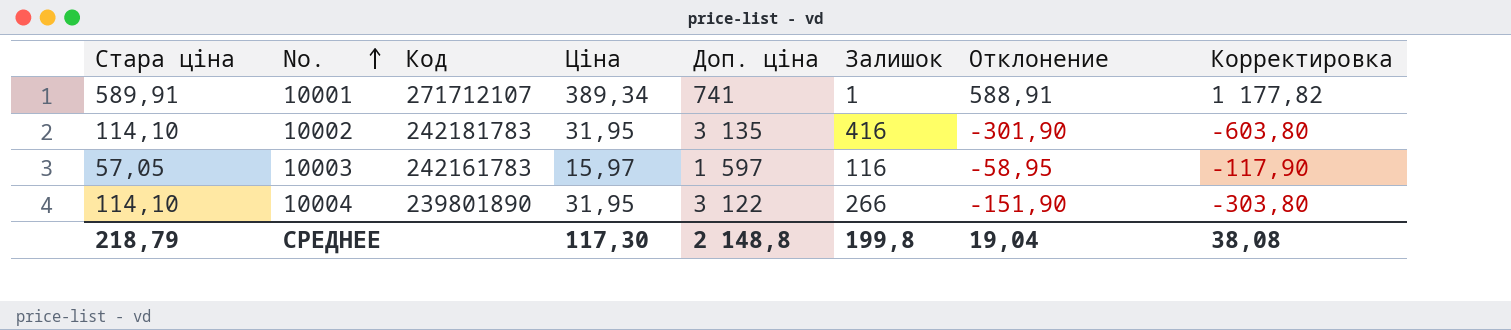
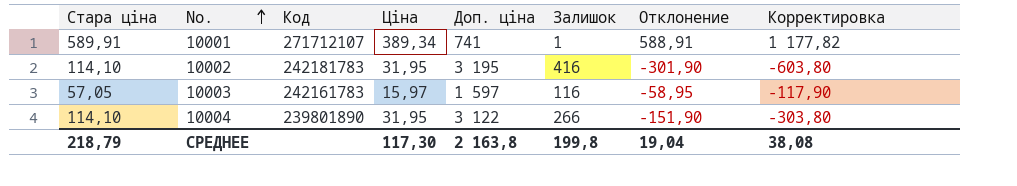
10002 | Доп. ціна: 3 135 -> 3 195
СРЕДНЕЕ | Доп. ціна: 2 148,8 -> 2 163,8

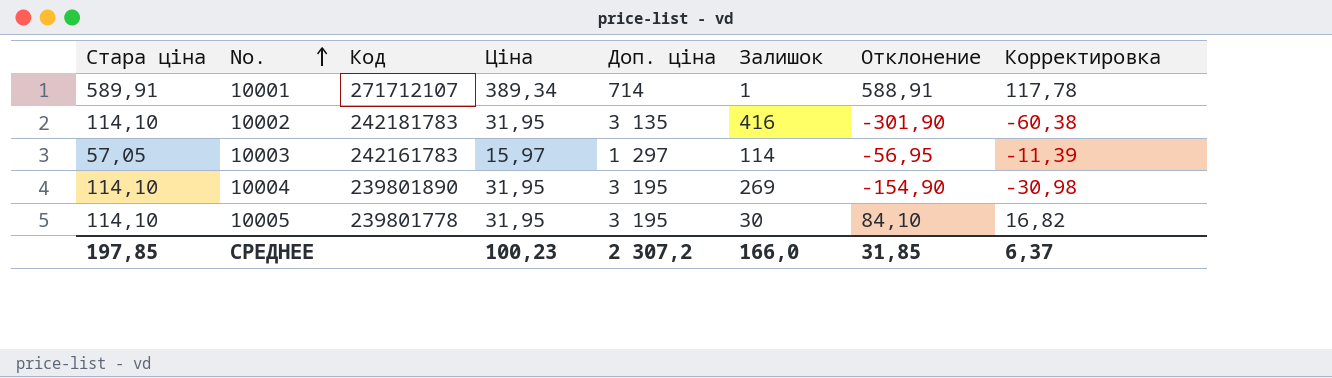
column Корректировка | formula: [Отклонение] * 2 -> [Отклонение] * 0,2
10001 | Доп. ціна: 741 -> 714
10002 | Доп. ціна: 3 195 -> 3 135
10003 | Доп. ціна: 1 597 -> 1 297
10003 | Залишок: 116 -> 114
10003 | Отклонение: -58,95 -> -56,95
10004 | Доп. ціна: 3 122 -> 3 195
10004 | Залишок: 266 -> 269
10004 | Отклонение: -151,90 -> -154,90
row 10005: none -> 114,10 | 239801778 | 31,95 | 3 195 | 30 | 84,10 | 16,82
СРЕДНЕЕ | Стара ціна: 218,79 -> 197,85
СРЕДНЕЕ | Ціна: 117,30 -> 100,23
СРЕДНЕЕ | Доп. ціна: 2 163,8 -> 2 307,2
СРЕДНЕЕ | Залишок: 199,8 -> 166,0
СРЕДНЕЕ | Отклонение: 19,04 -> 31,85
СРЕДНЕЕ | Корректировка: 38,08 -> 6,37

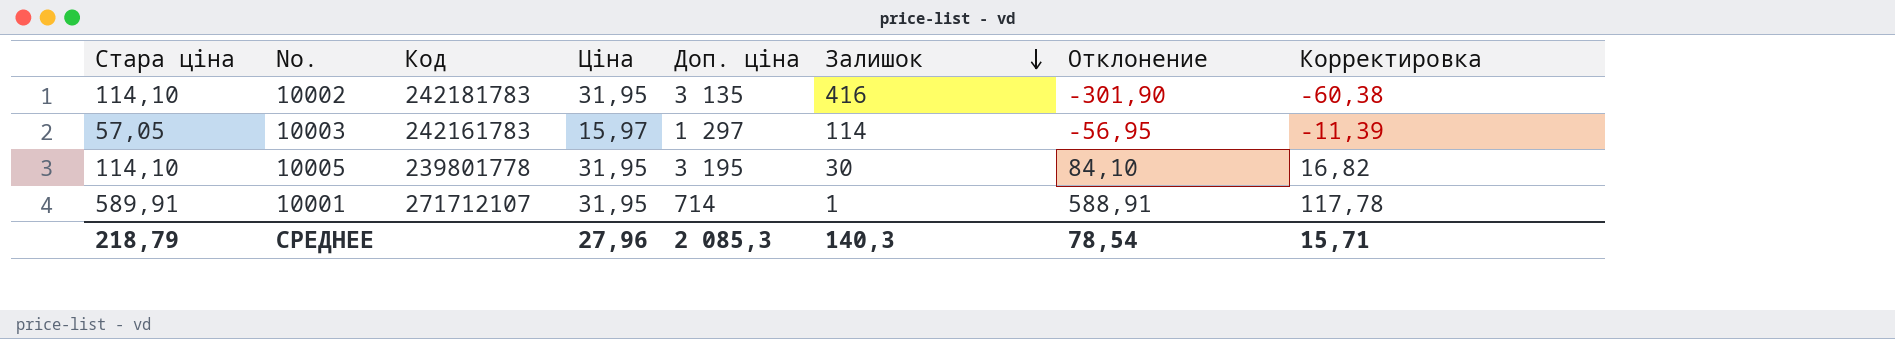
row order: No. ascending -> Залишок descending
row 10004: 114,10 | 239801890 | 31,95 | 3 195 | 269 | -154,90 | -30,98 -> none
10001 | Ціна: 389,34 -> 31,95
СРЕДНЕЕ | Стара ціна: 197,85 -> 218,79
СРЕДНЕЕ | Ціна: 100,23 -> 27,96
СРЕДНЕЕ | Доп. ціна: 2 307,2 -> 2 085,3
СРЕДНЕЕ | Залишок: 166,0 -> 140,3
СРЕДНЕЕ | Отклонение: 31,85 -> 78,54
СРЕДНЕЕ | Корректировка: 6,37 -> 15,71

